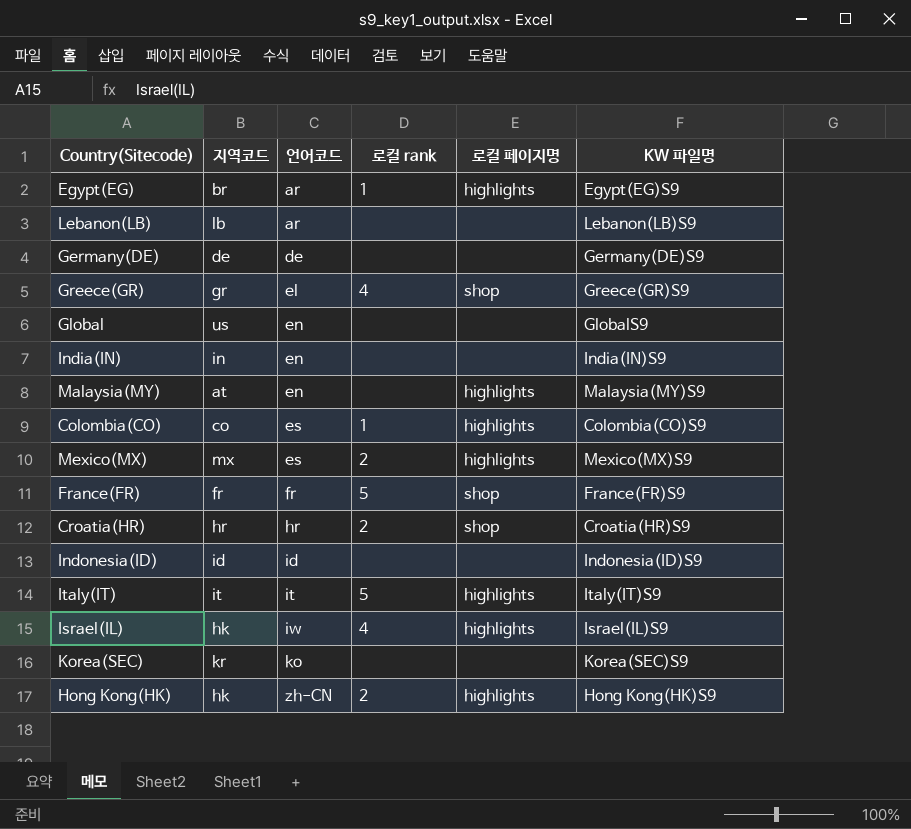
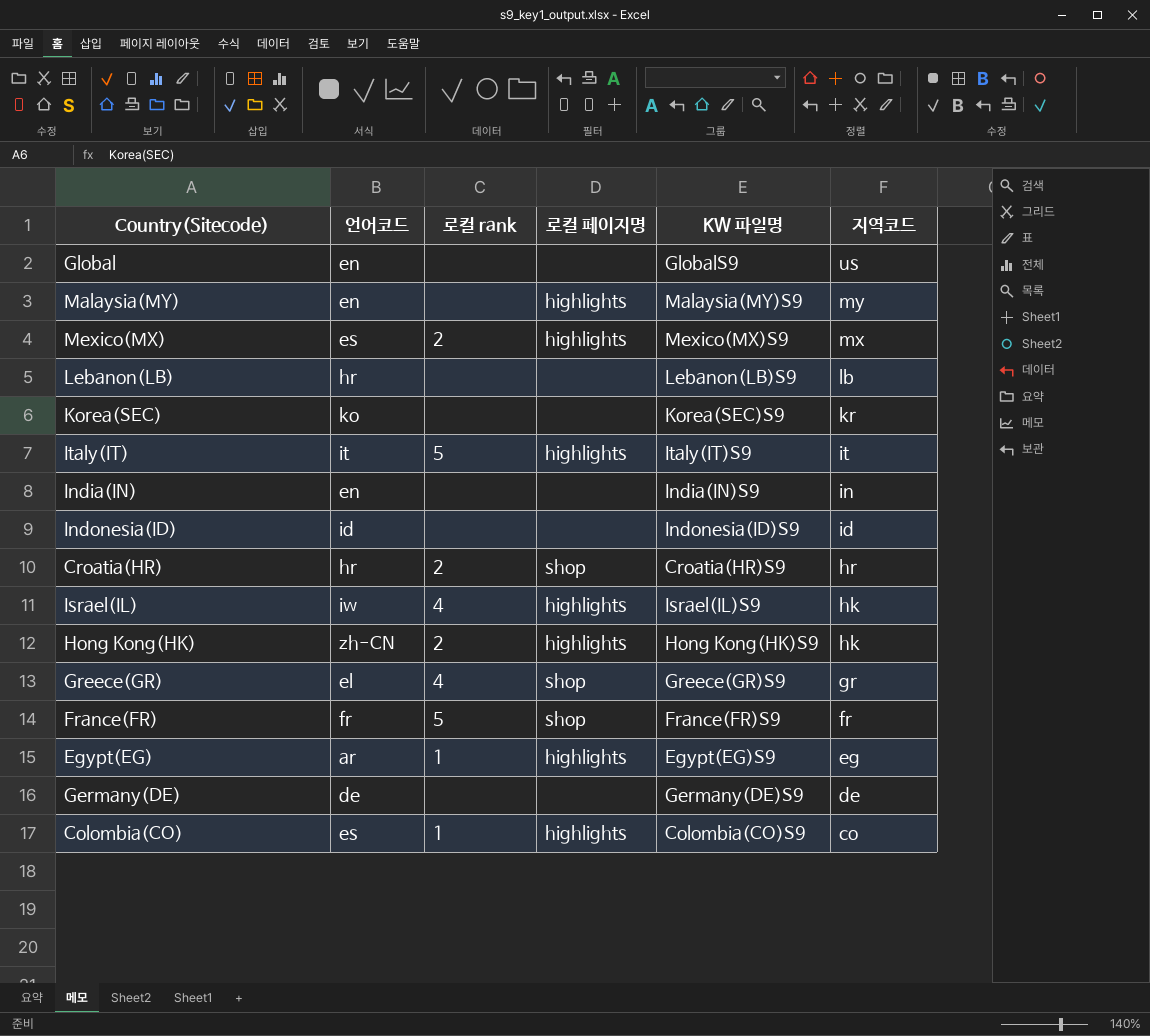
row order: 언어코드 ascending -> 지역코드 descending
column 지역코드 | position: 2 -> 6
Malaysia(MY) | 지역코드: at -> my
Lebanon(LB) | 언어코드: ar -> hr
Egypt(EG) | 지역코드: br -> eg

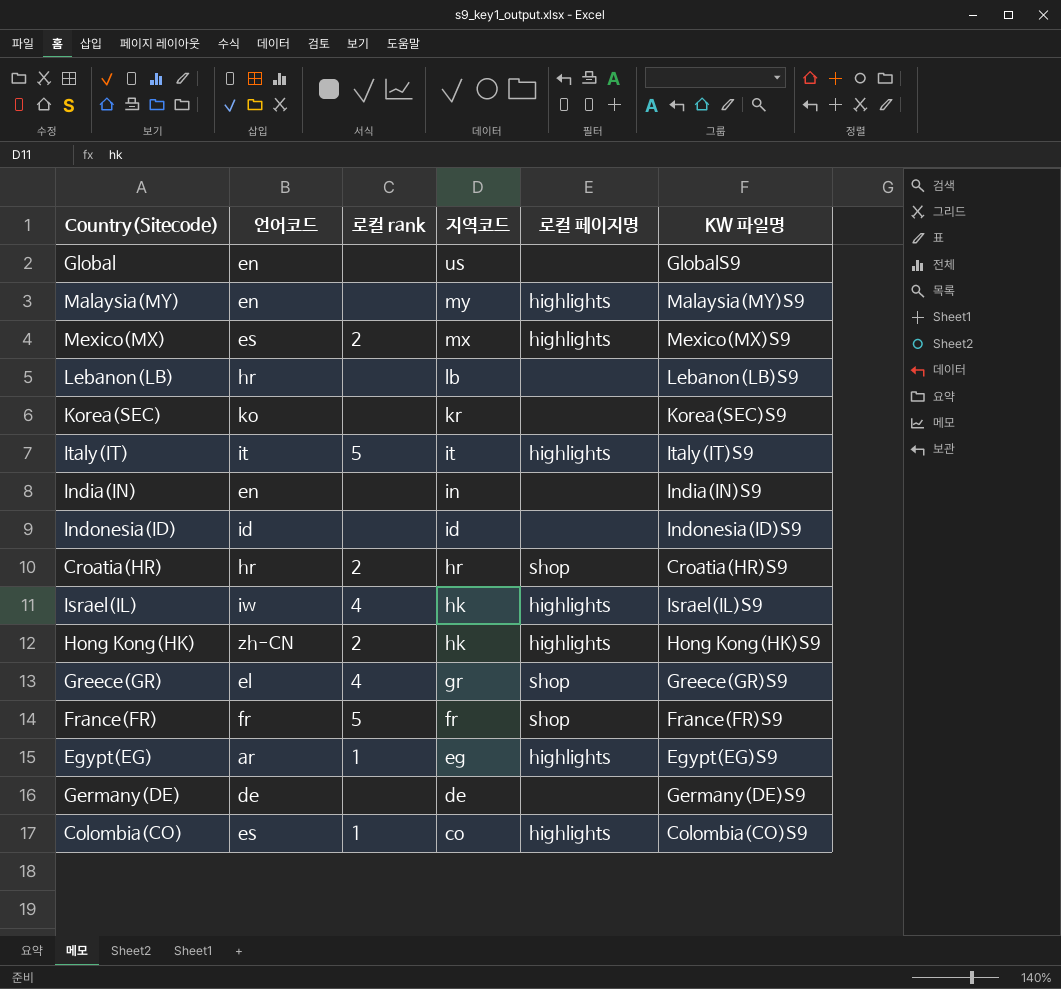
column 지역코드 | position: 6 -> 4

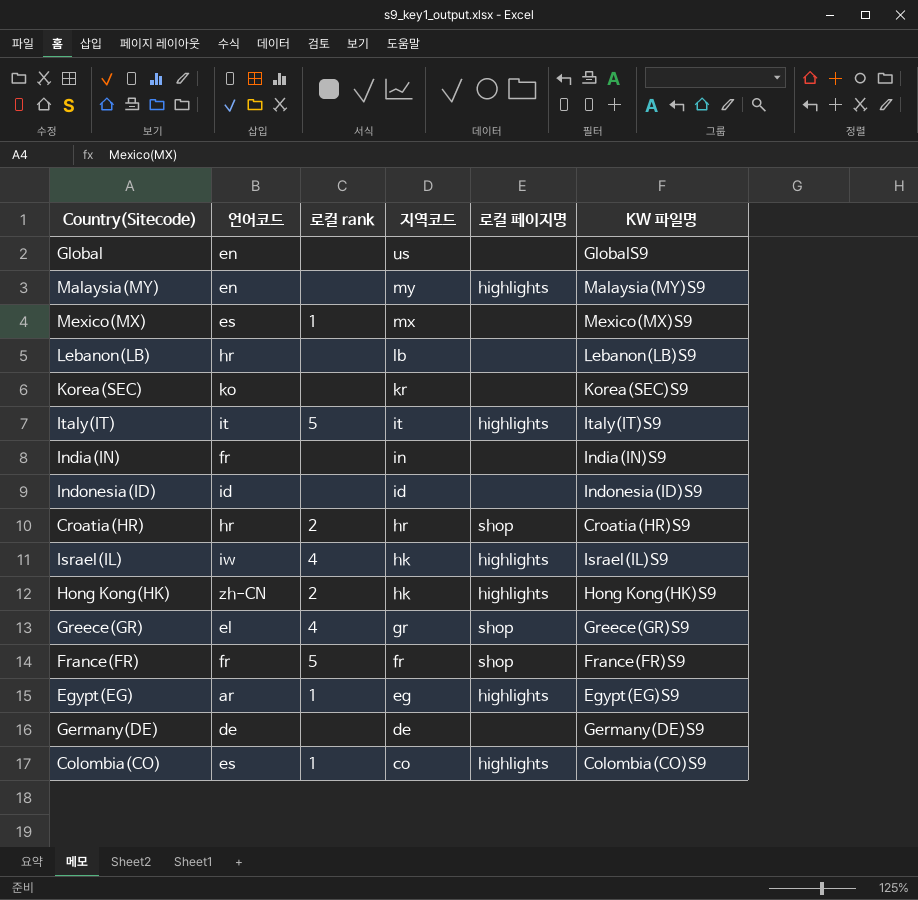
Mexico(MX) | 로컬 rank: 2 -> 1
Mexico(MX) | 로컬 페이지명: highlights -> none
India(IN) | 언어코드: en -> fr

